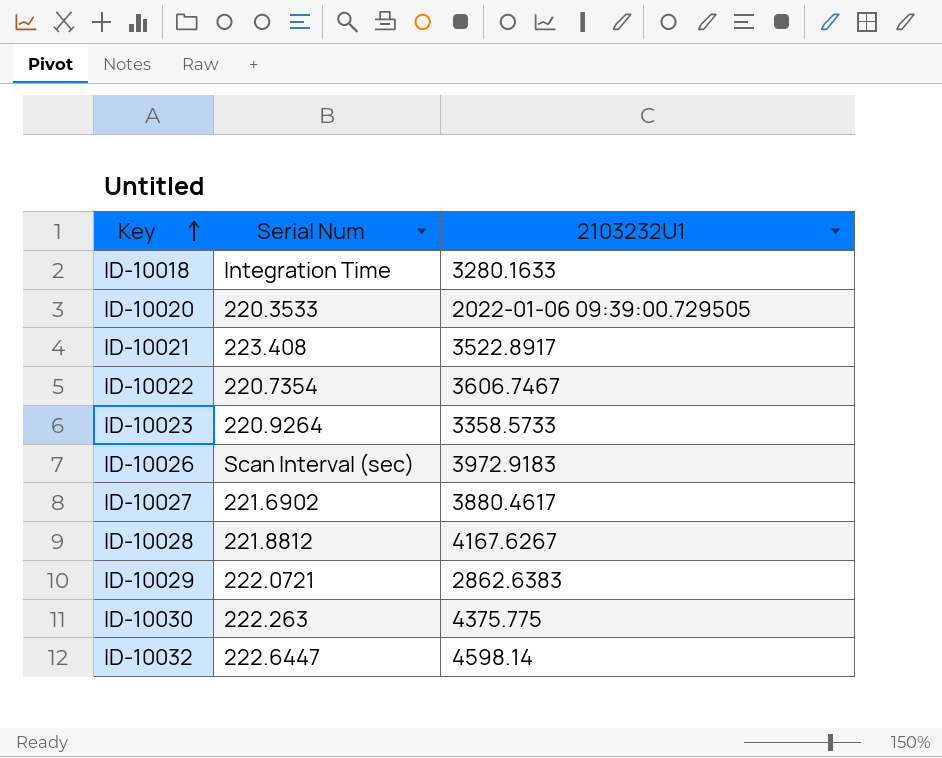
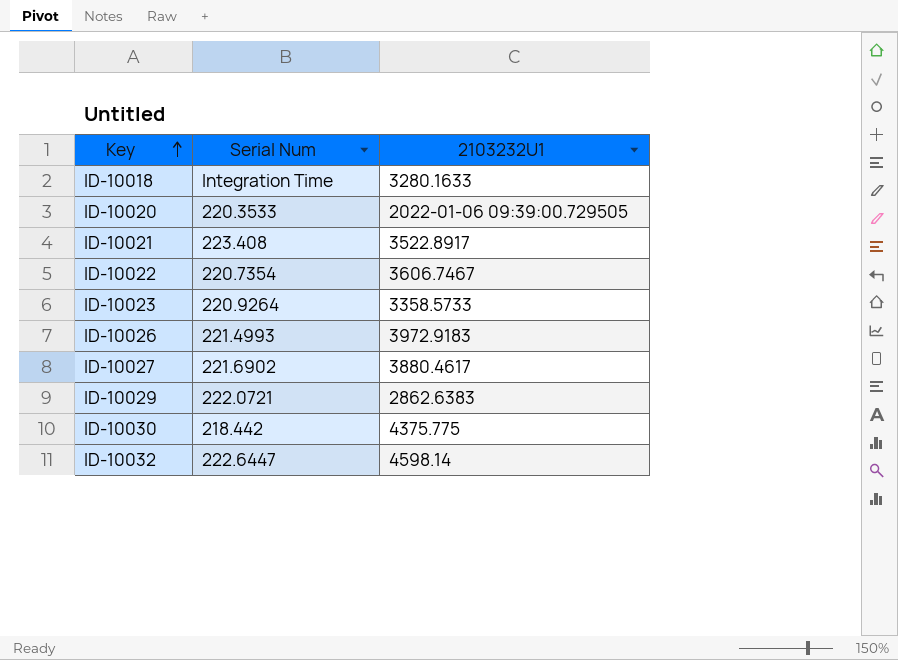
row ID-10028: 221.8812 | 4167.6267 -> none
ID-10026 | Serial Num: Scan Interval (sec) -> 221.4993
ID-10030 | Serial Num: 222.263 -> 218.442

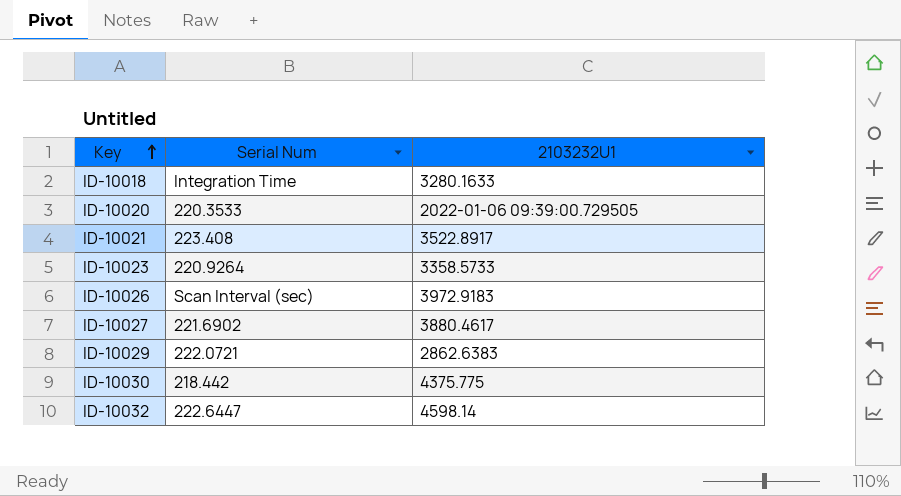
row ID-10022: 220.7354 | 3606.7467 -> none
ID-10026 | Serial Num: 221.4993 -> Scan Interval (sec)

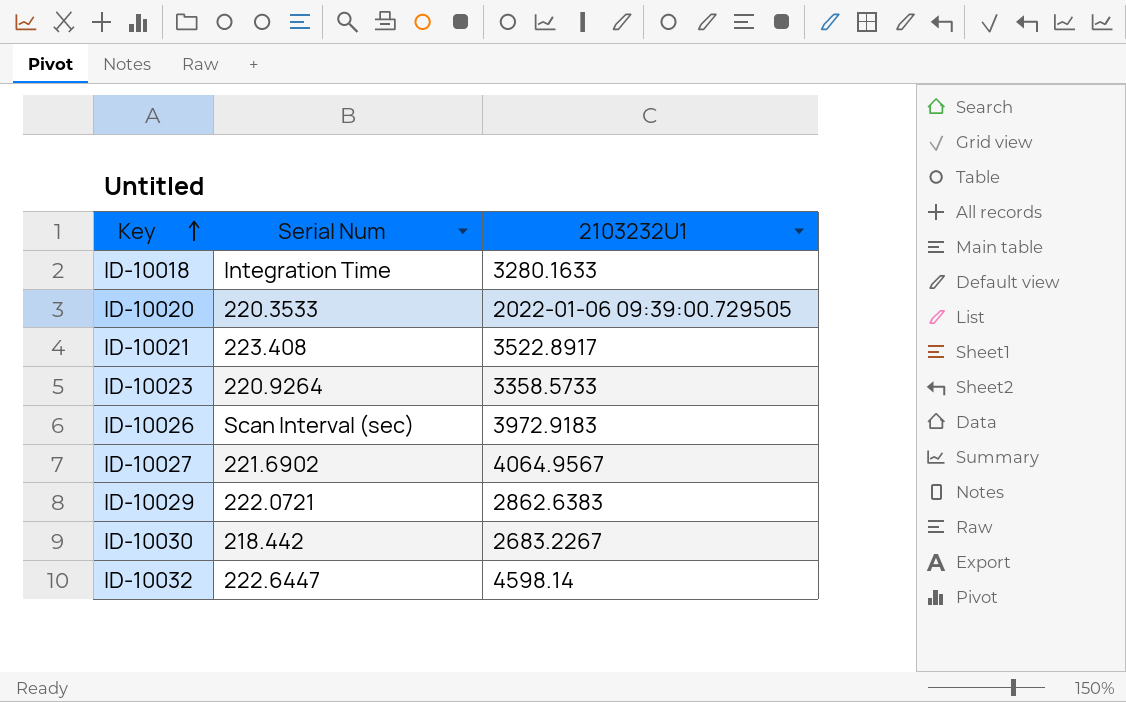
ID-10027 | 2103232U1: 3880.4617 -> 4064.9567
ID-10030 | 2103232U1: 4375.775 -> 2683.2267

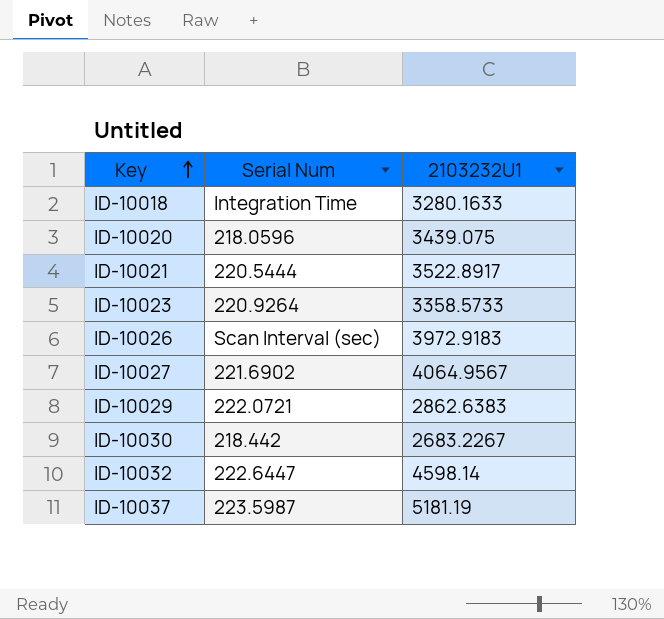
ID-10020 | Serial Num: 220.3533 -> 218.0596
ID-10020 | 2103232U1: 2022-01-06 09:39:00.729505 -> 3439.075
ID-10021 | Serial Num: 223.408 -> 220.5444
row ID-10037: none -> 223.5987 | 5181.19

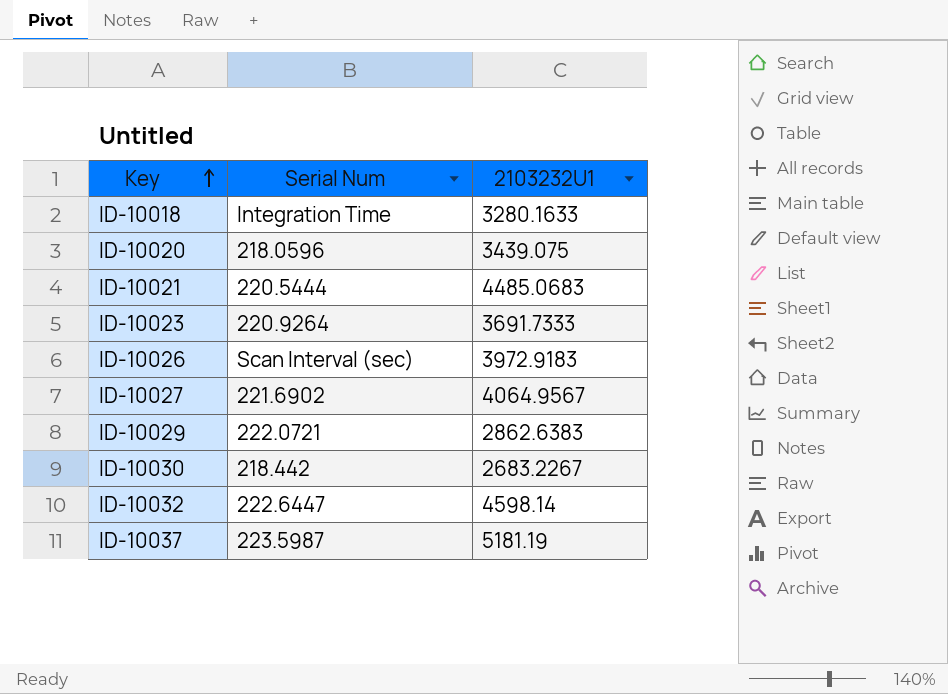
ID-10021 | 2103232U1: 3522.8917 -> 4485.0683
ID-10023 | 2103232U1: 3358.5733 -> 3691.7333

